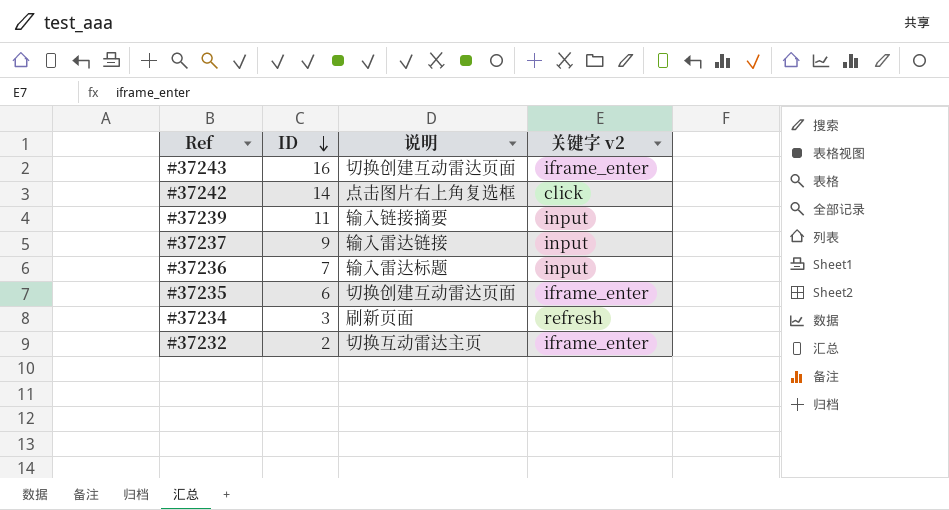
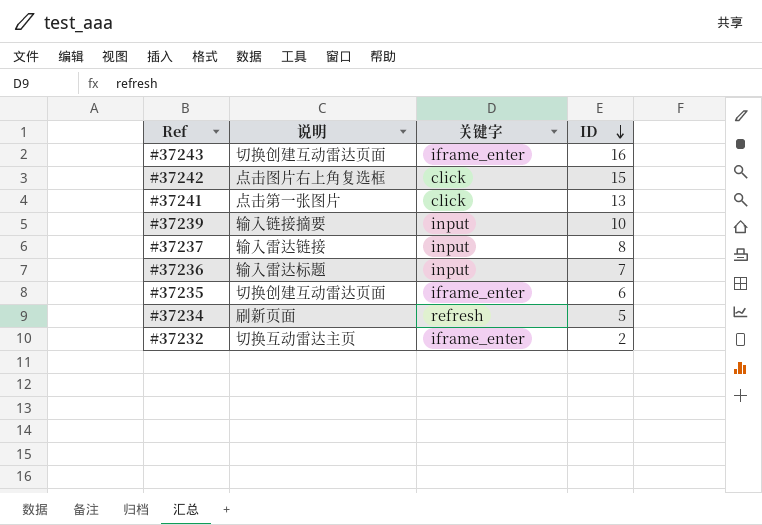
column name: 关键字 v2 -> 关键字
column ID | position: 2 -> 4
#37242 | ID: 14 -> 15
row #37241: none -> 点击第一张图片 | click | 13
#37239 | ID: 11 -> 10
#37237 | ID: 9 -> 8
#37234 | ID: 3 -> 5

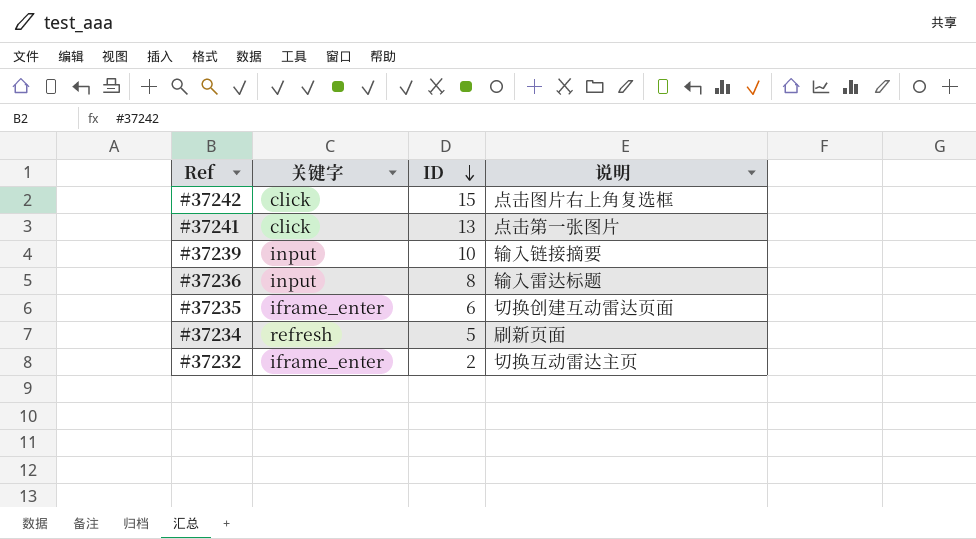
column 说明 | position: 2 -> 4
row #37243: 切换创建互动雷达页面 | iframe_enter | 16 -> none
row #37237: 输入雷达链接 | input | 8 -> none
#37236 | ID: 7 -> 8

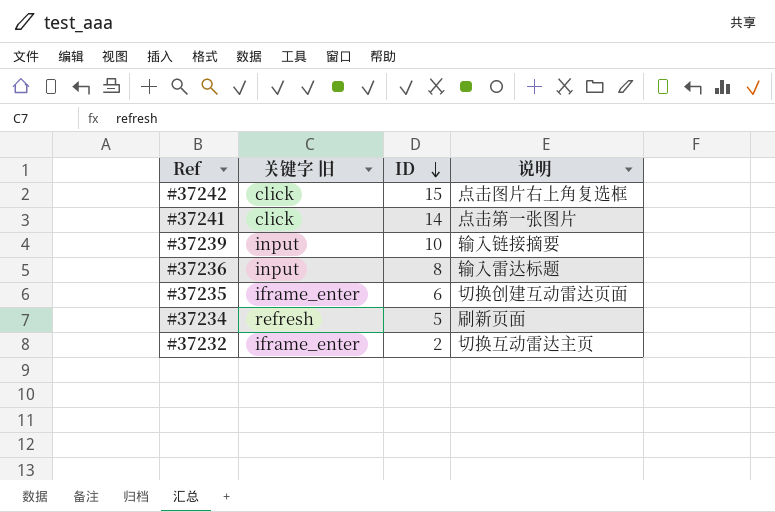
column name: 关键字 -> 关键字 旧
#37241 | ID: 13 -> 14

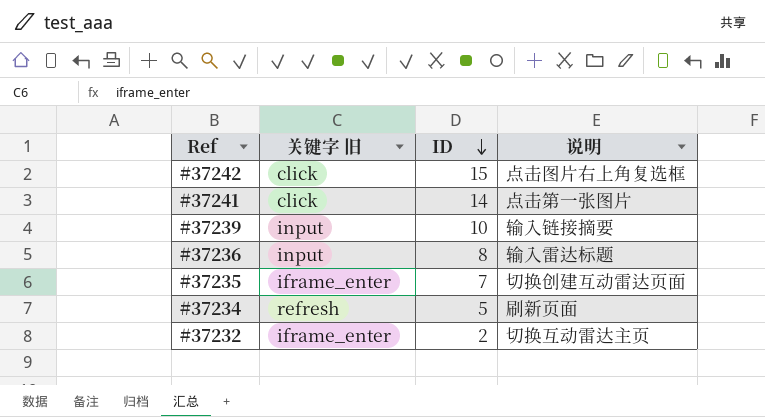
#37235 | ID: 6 -> 7

